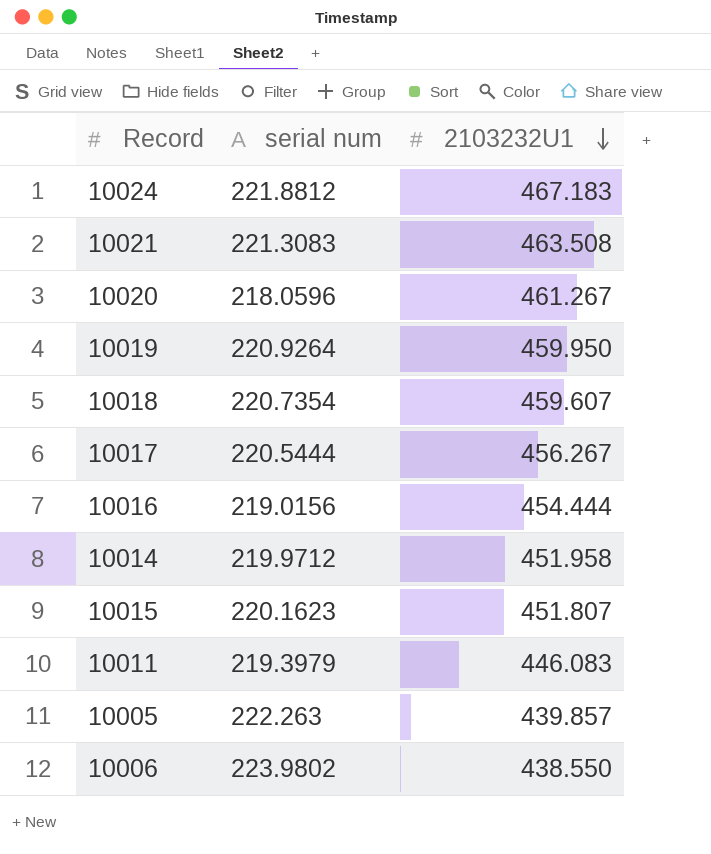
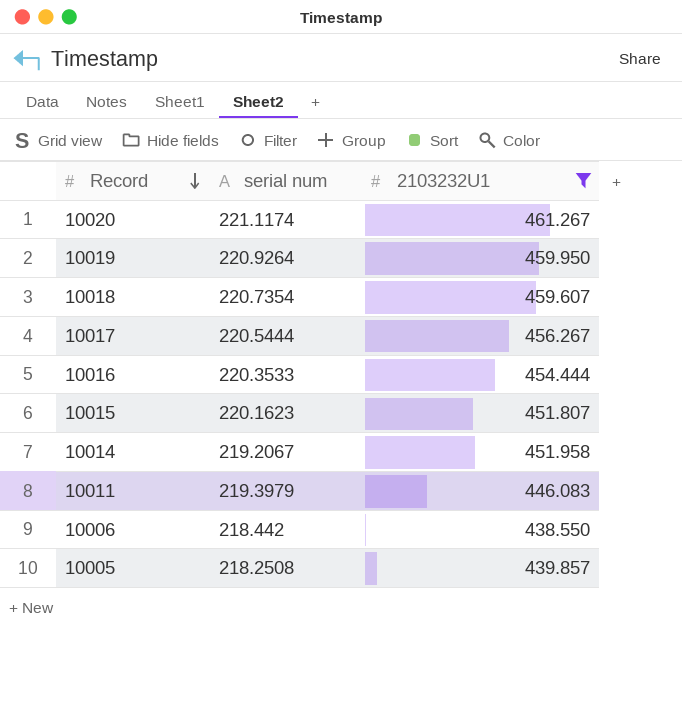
filter: none -> 2103232U1 <= 461.267
row order: 2103232U1 descending -> Record descending
10020 | serial num: 218.0596 -> 221.1174
10016 | serial num: 219.0156 -> 220.3533
10014 | serial num: 219.9712 -> 219.2067
10006 | serial num: 223.9802 -> 218.442
10005 | serial num: 222.263 -> 218.2508

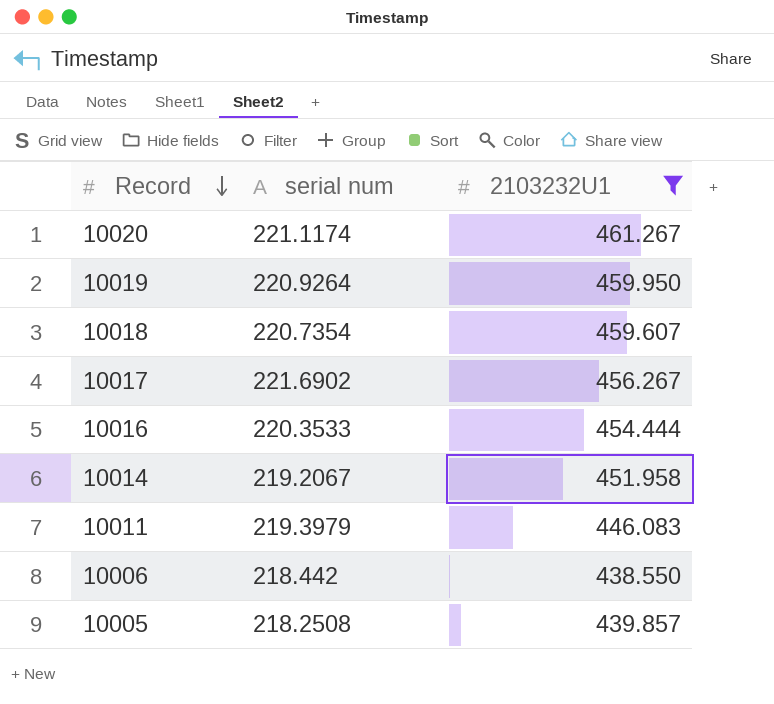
row 10015: 220.1623 | 451.807 -> none
10017 | serial num: 220.5444 -> 221.6902

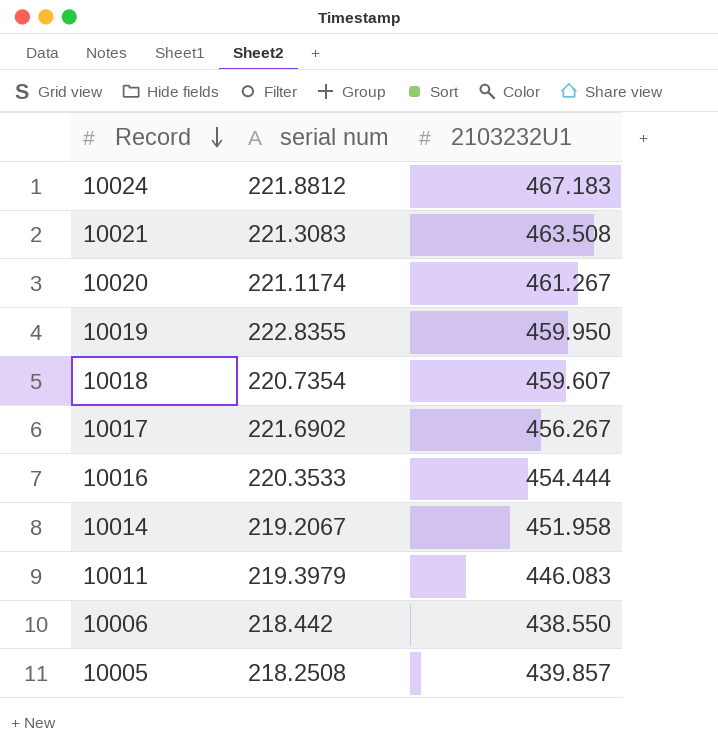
filter: 2103232U1 <= 461.267 -> none
10019 | serial num: 220.9264 -> 222.8355

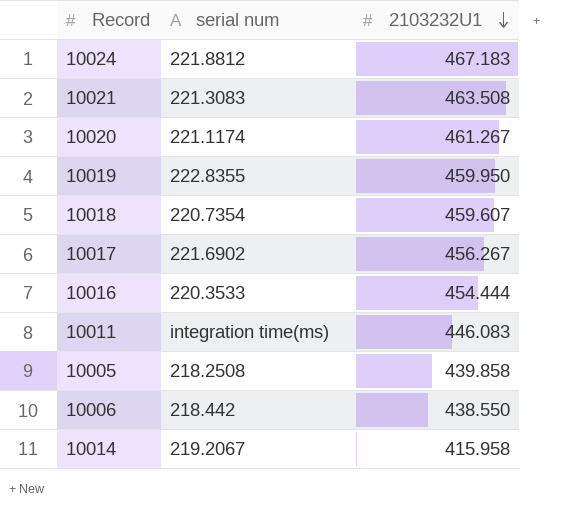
row order: Record descending -> 2103232U1 descending
10011 | serial num: 219.3979 -> integration time(ms)
10005 | 2103232U1: 439.857 -> 439.858
10014 | 2103232U1: 451.958 -> 415.958

